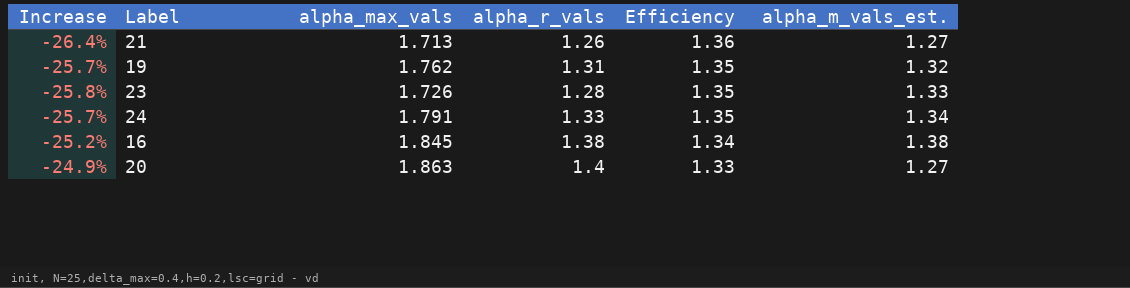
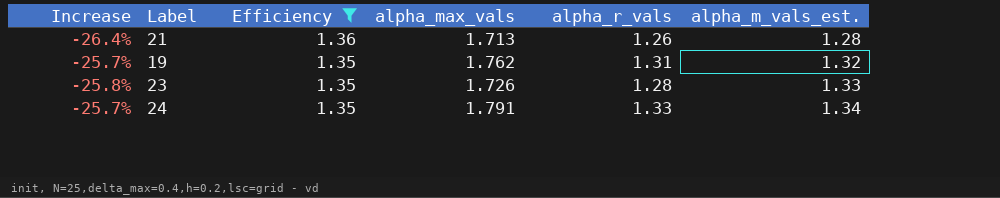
filter: none -> Efficiency >= 1.35
column Efficiency | position: 5 -> 3
21 | alpha_m_vals_est.: 1.27 -> 1.28

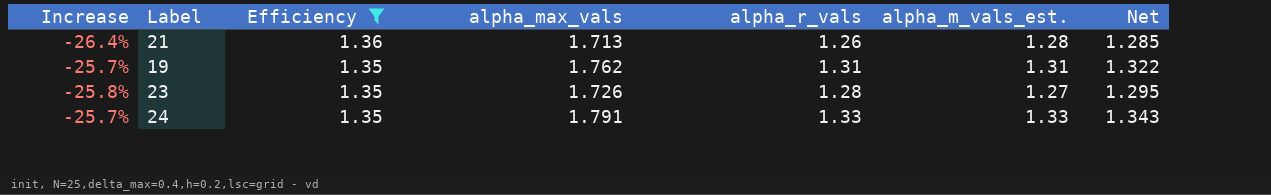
column Net | formula: none -> [alpha_max_vals] * 0.75
19 | alpha_m_vals_est.: 1.32 -> 1.31
23 | alpha_m_vals_est.: 1.33 -> 1.27
24 | alpha_m_vals_est.: 1.34 -> 1.33

